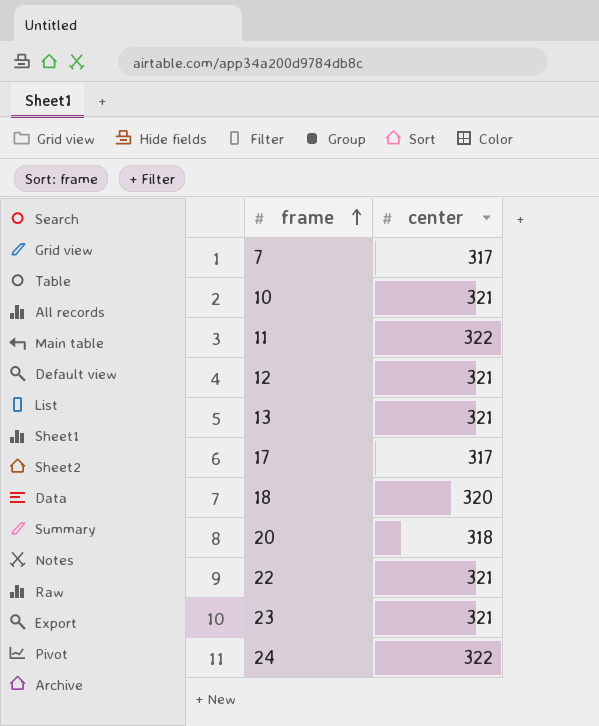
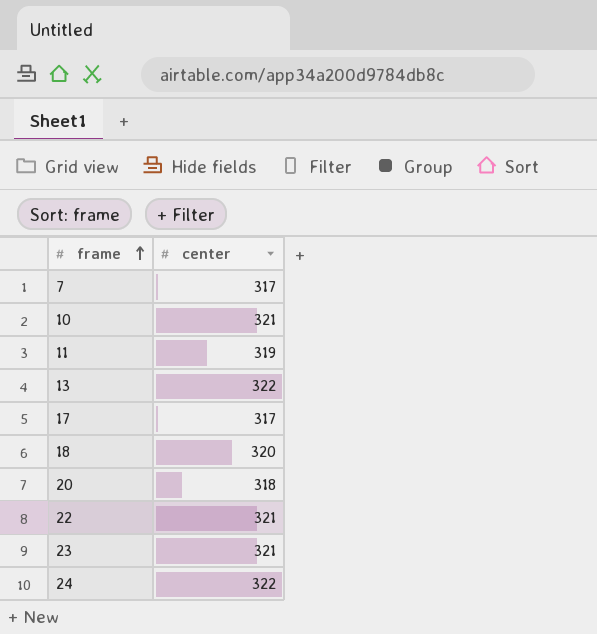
row 12: 321 -> none
11 | center: 322 -> 319
13 | center: 321 -> 322

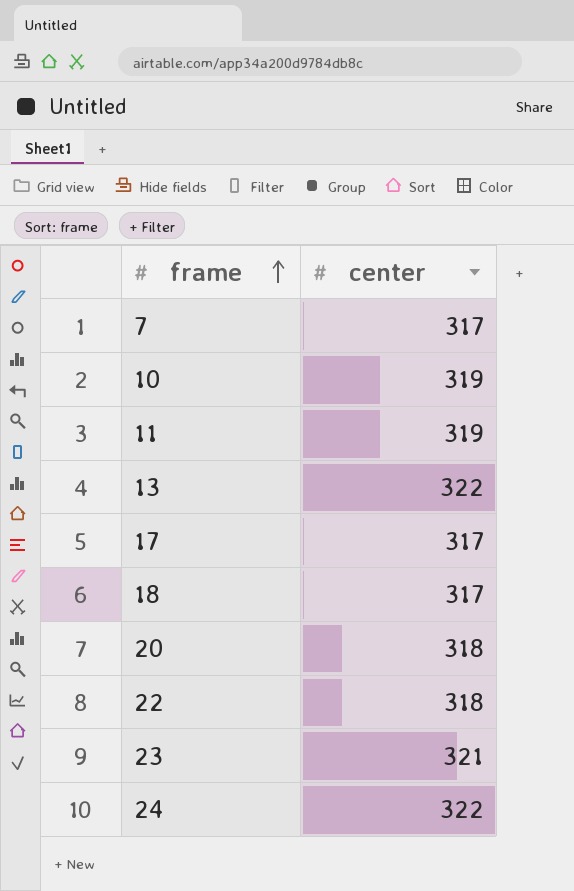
10 | center: 321 -> 319
18 | center: 320 -> 317
22 | center: 321 -> 318

